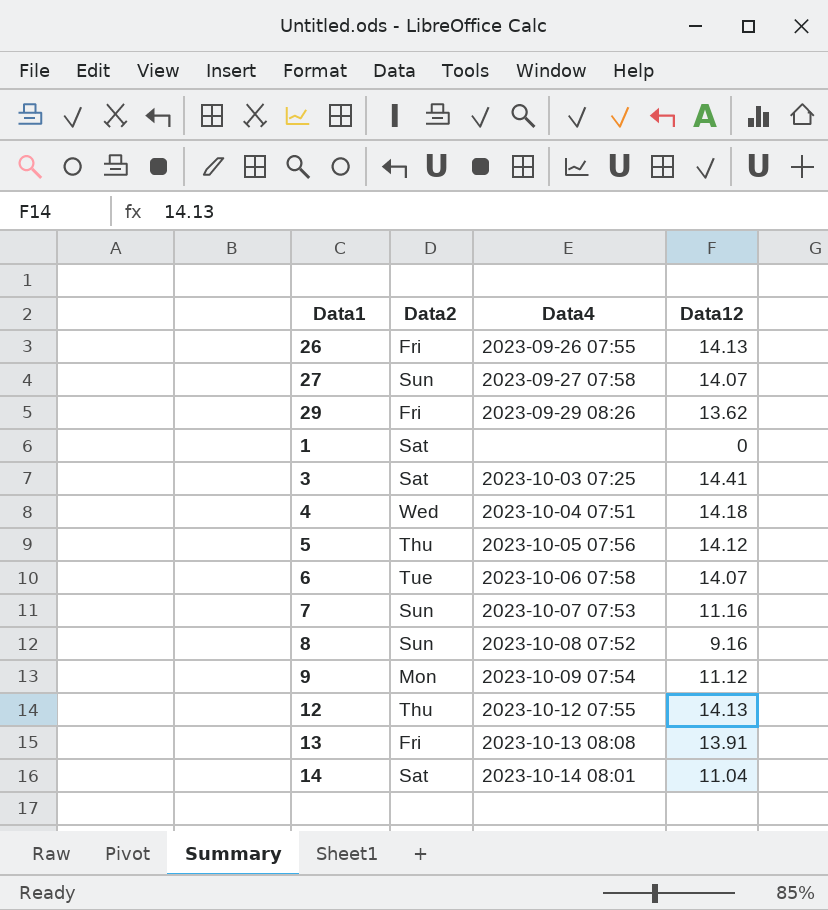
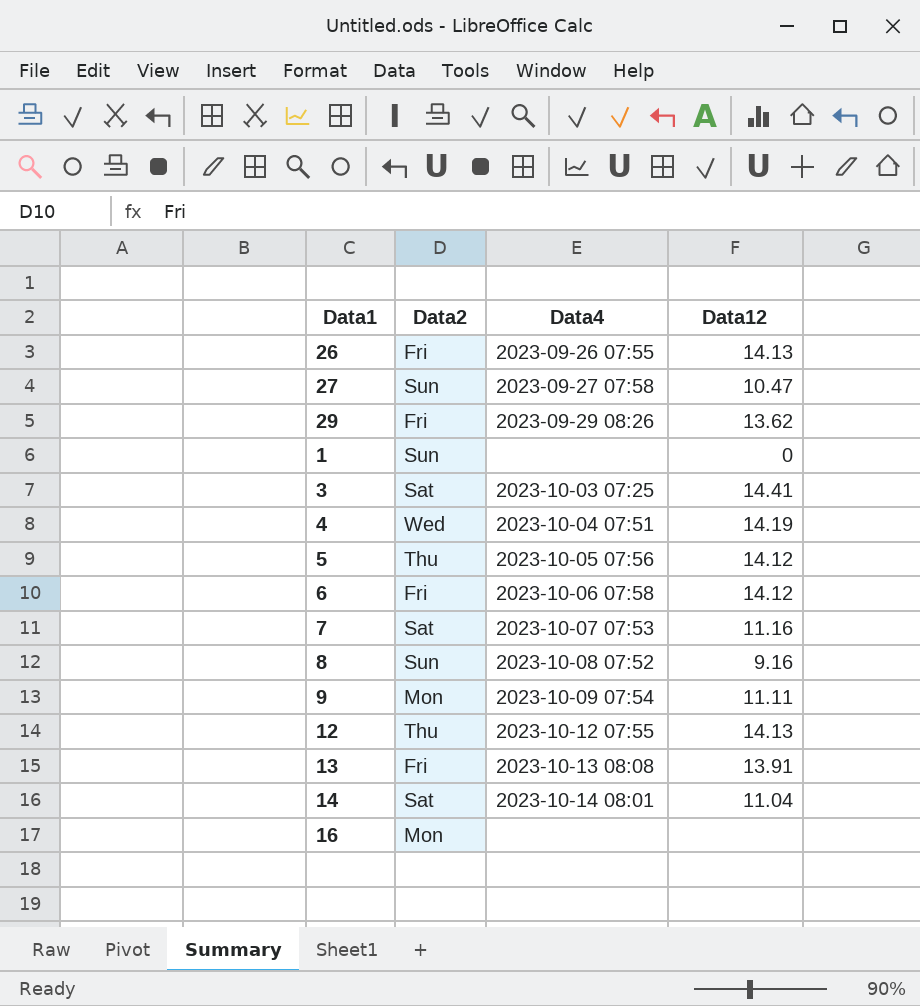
27 | Data12: 14.07 -> 10.47
1 | Data2: Sat -> Sun
4 | Data12: 14.18 -> 14.19
6 | Data2: Tue -> Fri
6 | Data12: 14.07 -> 14.12
7 | Data2: Sun -> Sat
9 | Data12: 11.12 -> 11.11
row 16: none -> Mon | none | none

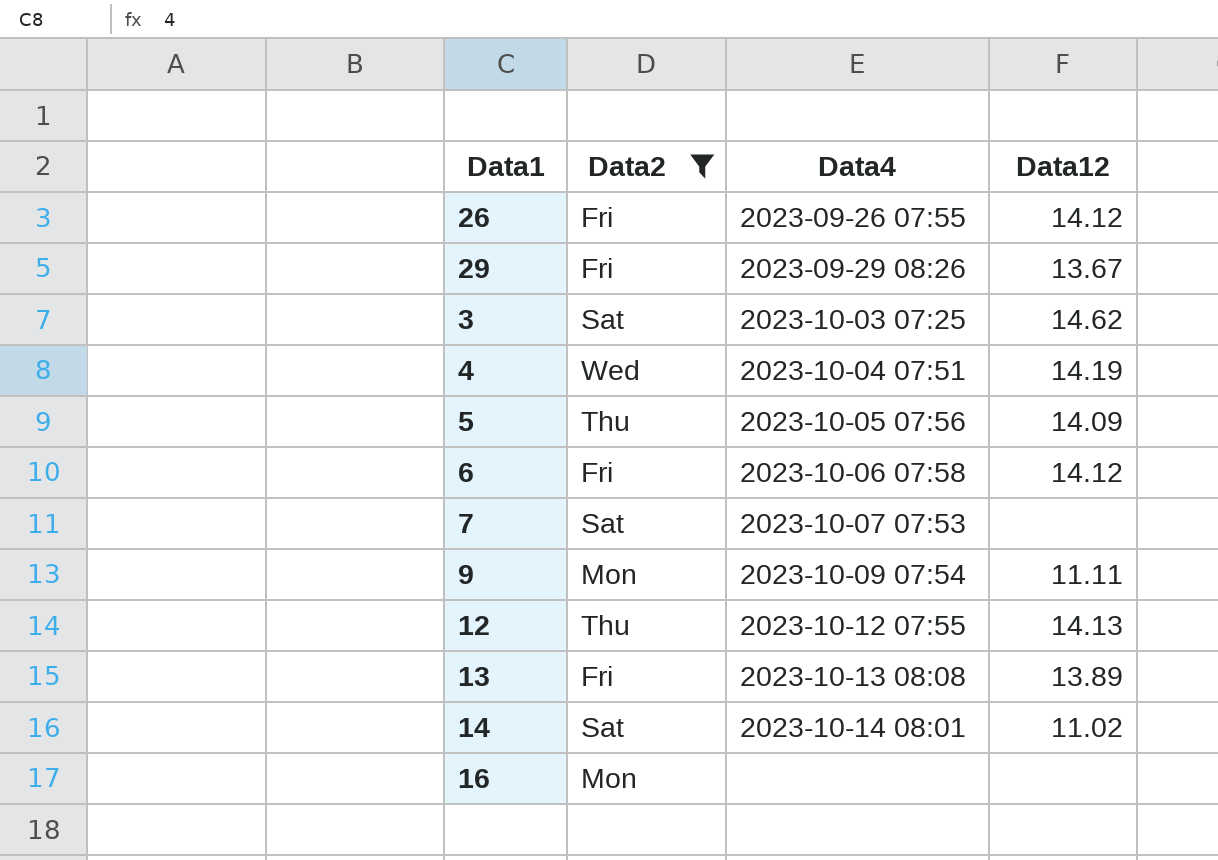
filter: none -> Data2 != Sun
26 | Data12: 14.13 -> 14.12
29 | Data12: 13.62 -> 13.67
3 | Data12: 14.41 -> 14.62
5 | Data12: 14.12 -> 14.09
7 | Data12: 11.16 -> none
13 | Data12: 13.91 -> 13.89
14 | Data12: 11.04 -> 11.02

